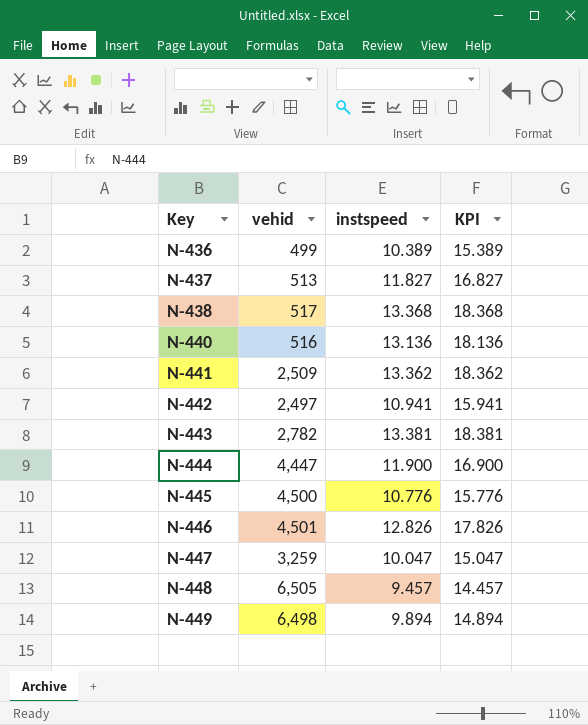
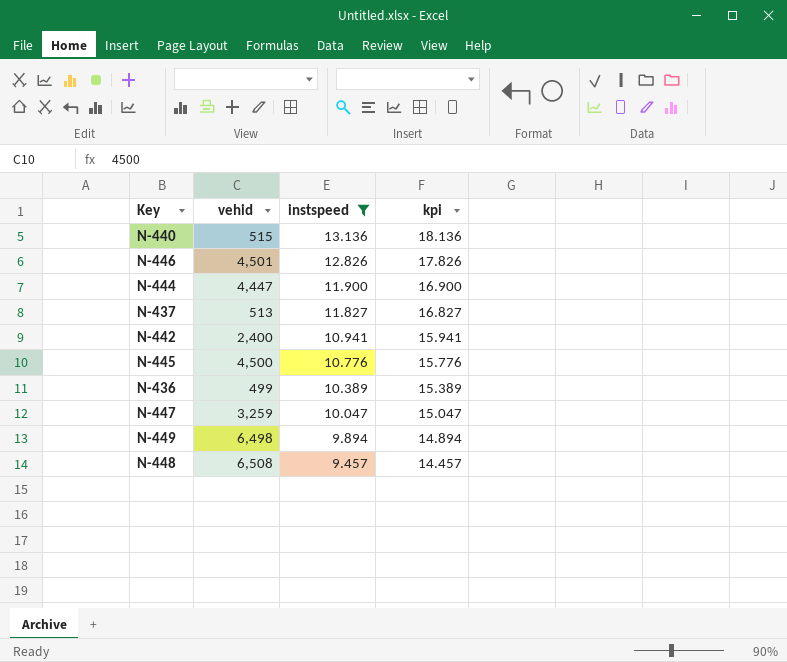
filter: none -> instspeed <= 13.136
row order: Key ascending -> instspeed descending
column name: KPI -> kpi
N-440 | vehid: 516 -> 515
N-442 | vehid: 2,497 -> 2,400
N-448 | vehid: 6,505 -> 6,508

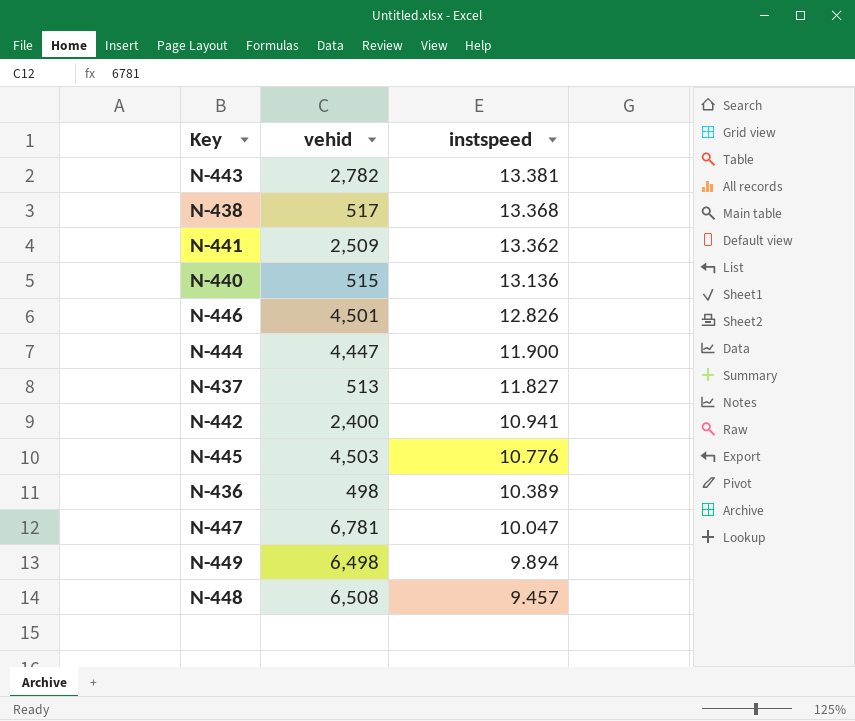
filter: instspeed <= 13.136 -> none
column kpi | formula: [instspeed] + 5 -> none
N-445 | vehid: 4,500 -> 4,503
N-436 | vehid: 499 -> 498
N-447 | vehid: 3,259 -> 6,781

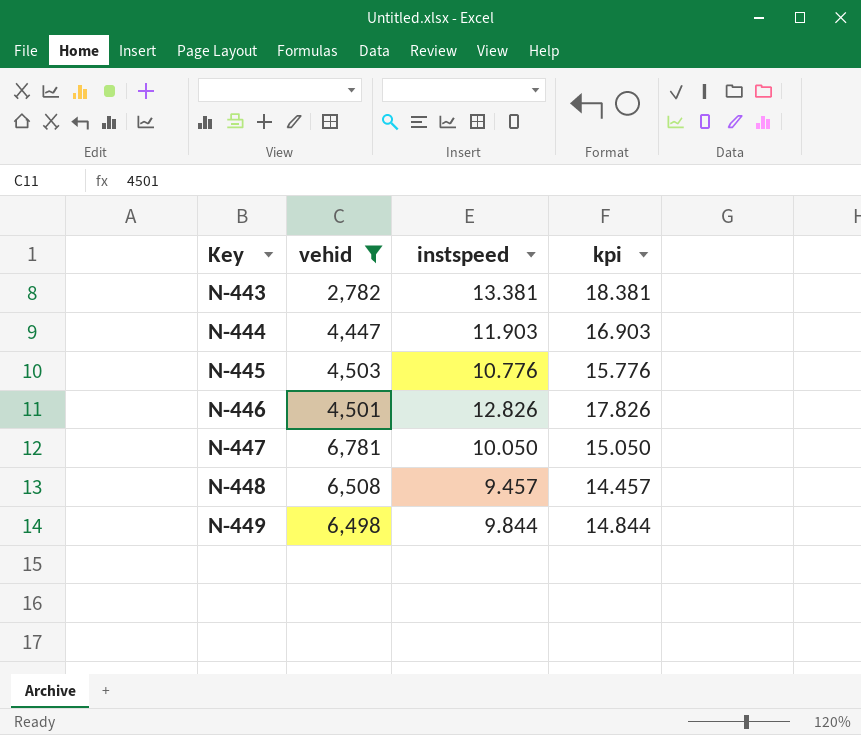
filter: none -> vehid >= 2,782
row order: instspeed descending -> Key ascending
column kpi | formula: none -> [instspeed] + 5
N-444 | instspeed: 11.900 -> 11.903
N-447 | instspeed: 10.047 -> 10.050
N-449 | instspeed: 9.894 -> 9.844

